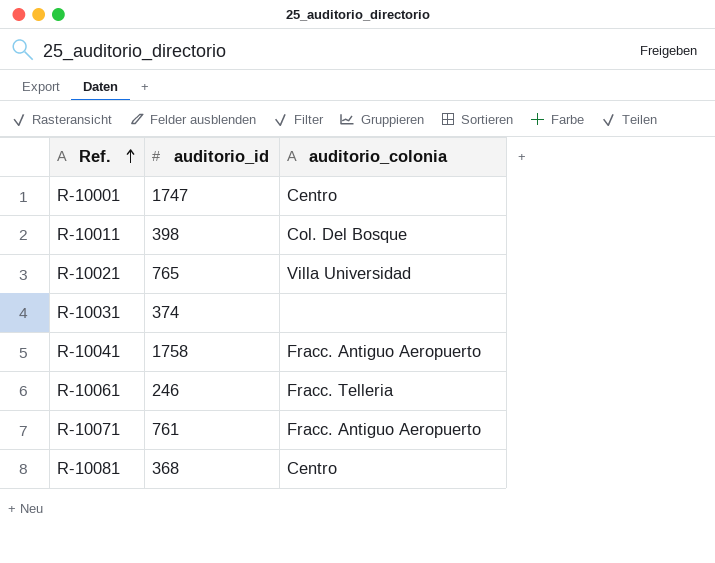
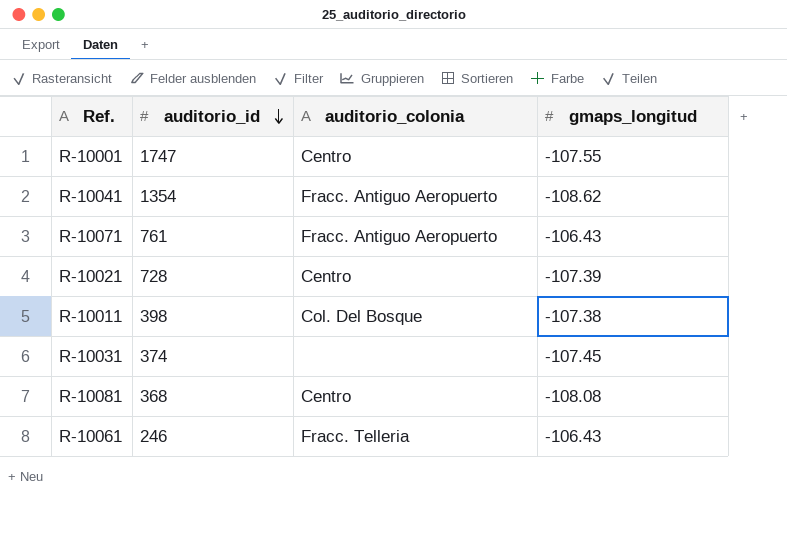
row order: Ref. ascending -> auditorio_id descending
column gmaps_longitud | position: none -> 4
R-10041 | auditorio_id: 1758 -> 1354
R-10021 | auditorio_id: 765 -> 728
R-10021 | auditorio_colonia: Villa Universidad -> Centro

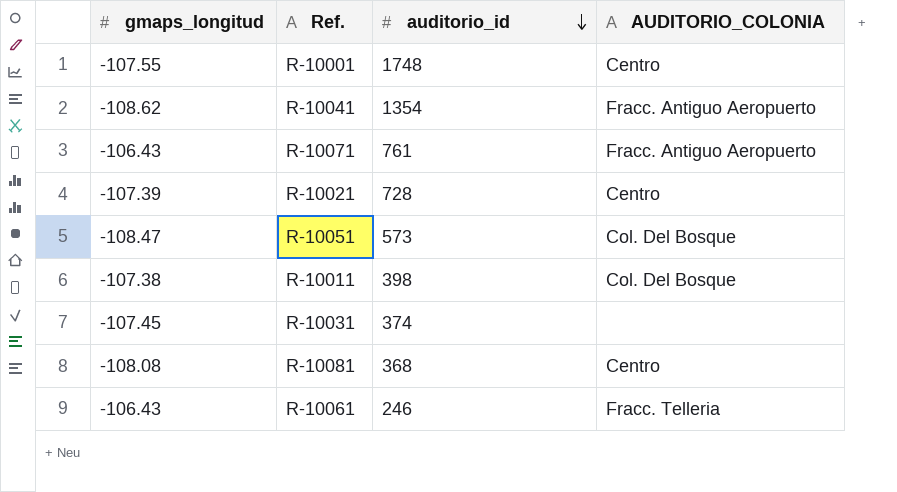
column gmaps_longitud | position: 4 -> 1
column name: auditorio_colonia -> AUDITORIO_COLONIA
R-10001 | auditorio_id: 1747 -> 1748
row R-10051: none -> -108.47 | 573 | Col. Del Bosque

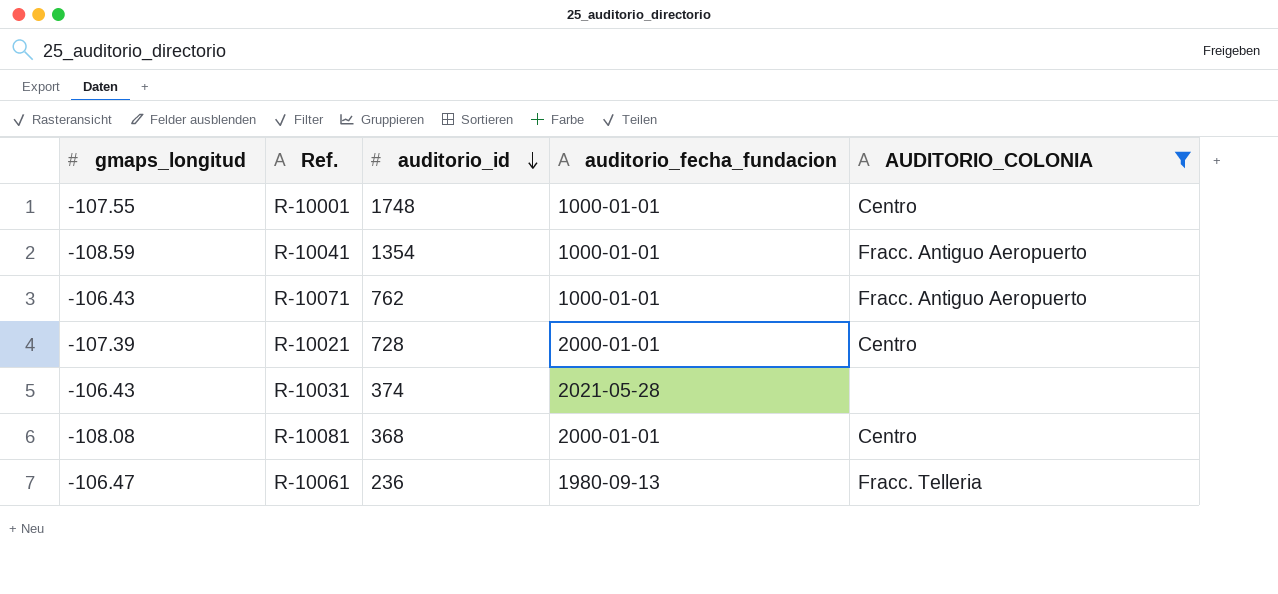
filter: none -> AUDITORIO_COLONIA != Col. Del Bosque
column auditorio_fecha_fundacion | position: none -> 4
R-10041 | gmaps_longitud: -108.62 -> -108.59
R-10071 | auditorio_id: 761 -> 762
R-10031 | gmaps_longitud: -107.45 -> -106.43
R-10061 | gmaps_longitud: -106.43 -> -106.47
R-10061 | auditorio_id: 246 -> 236

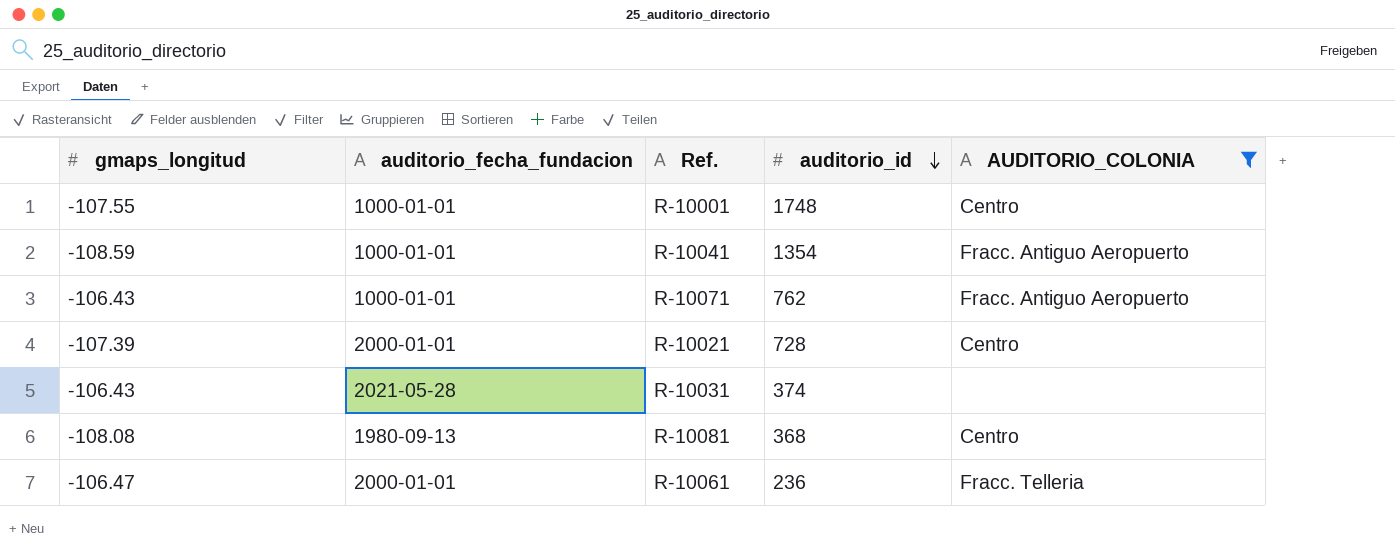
column auditorio_fecha_fundacion | position: 4 -> 2
R-10081 | auditorio_fecha_fundacion: 2000-01-01 -> 1980-09-13
R-10061 | auditorio_fecha_fundacion: 1980-09-13 -> 2000-01-01

